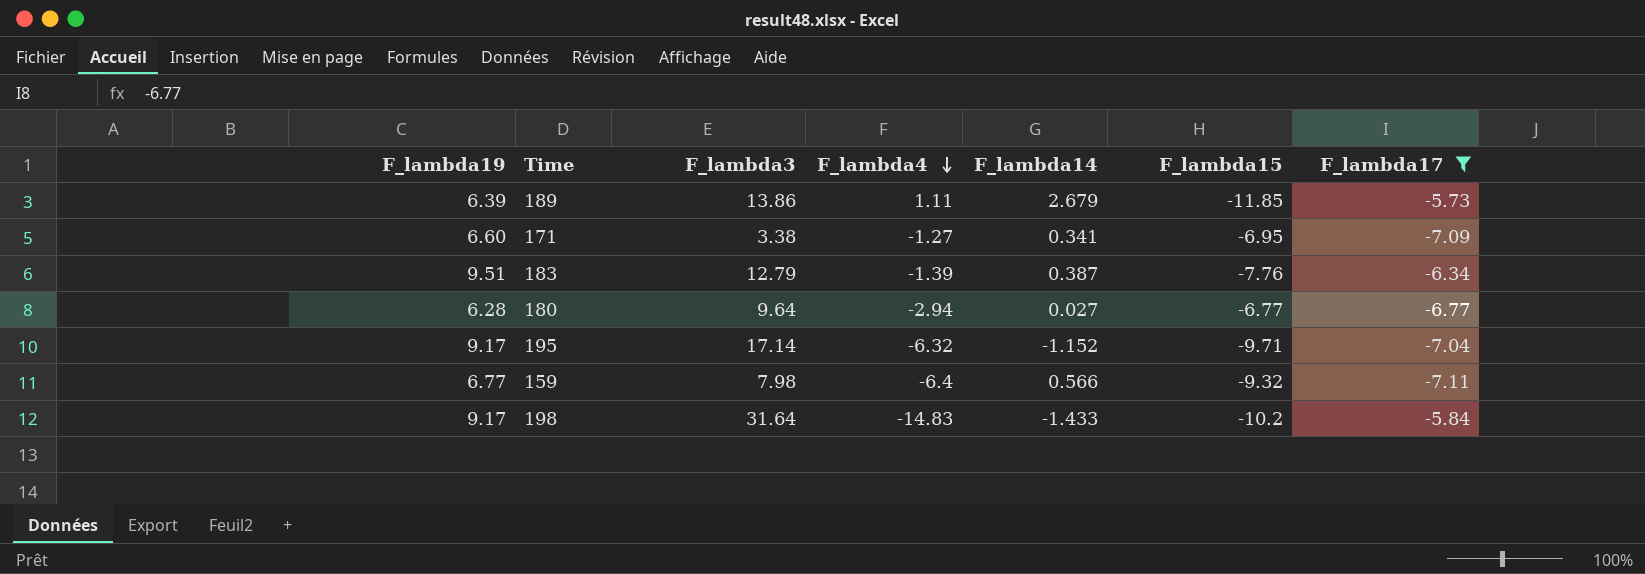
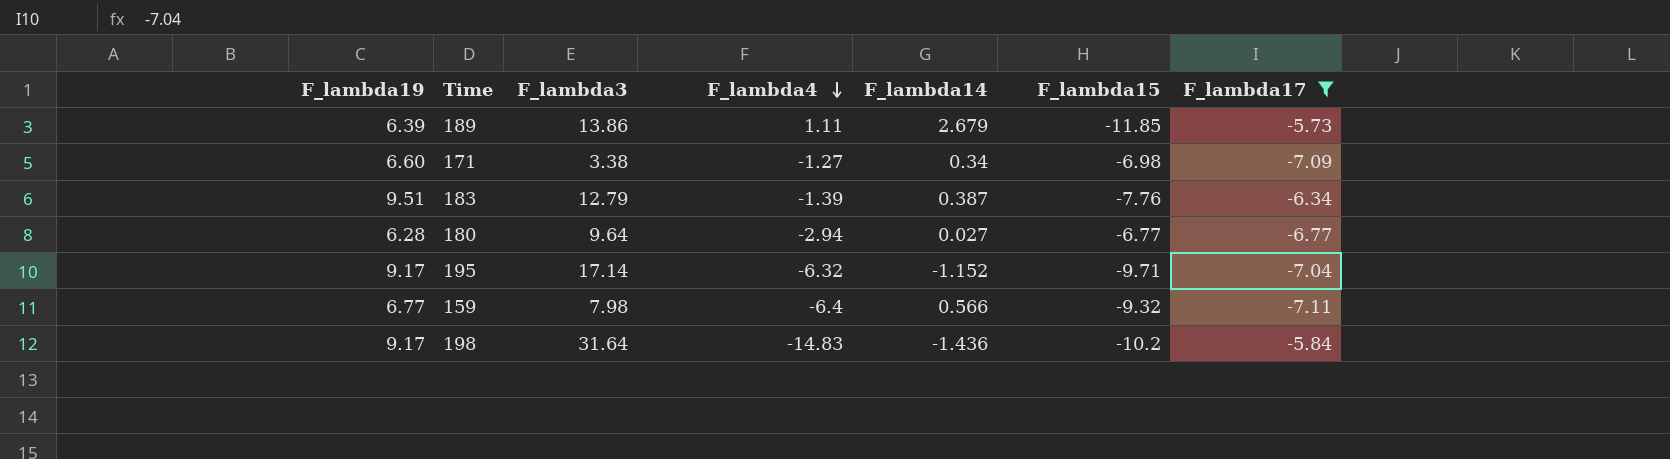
171 | F_lambda14: 0.341 -> 0.34
171 | F_lambda15: -6.95 -> -6.98
198 | F_lambda14: -1.433 -> -1.436

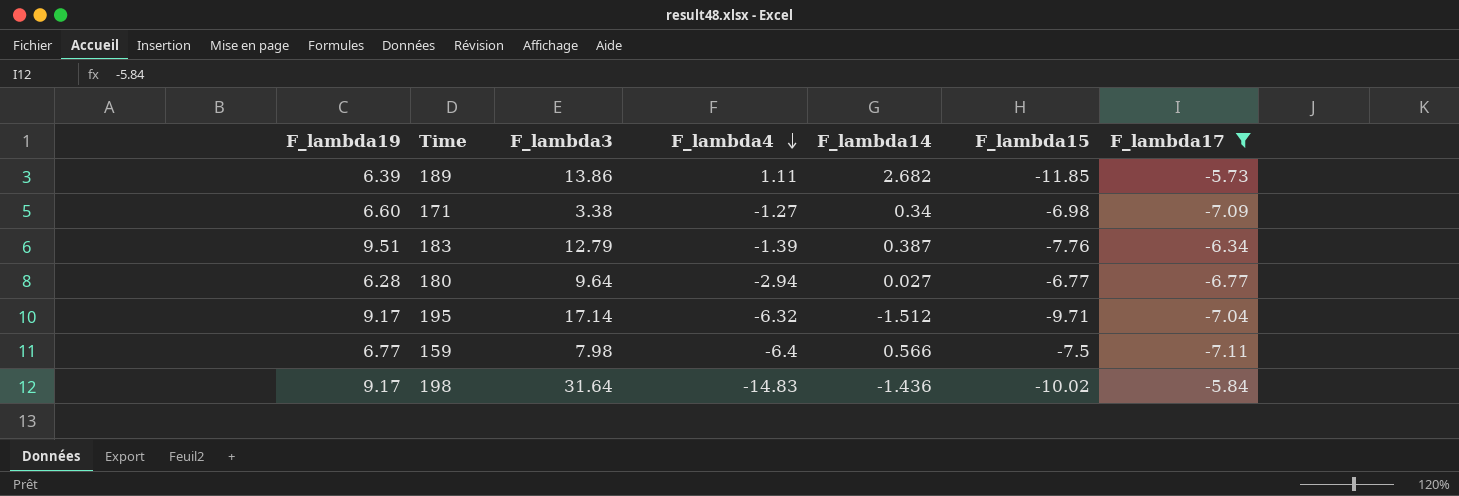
189 | F_lambda14: 2.679 -> 2.682
195 | F_lambda14: -1.152 -> -1.512
159 | F_lambda15: -9.32 -> -7.5
198 | F_lambda15: -10.2 -> -10.02

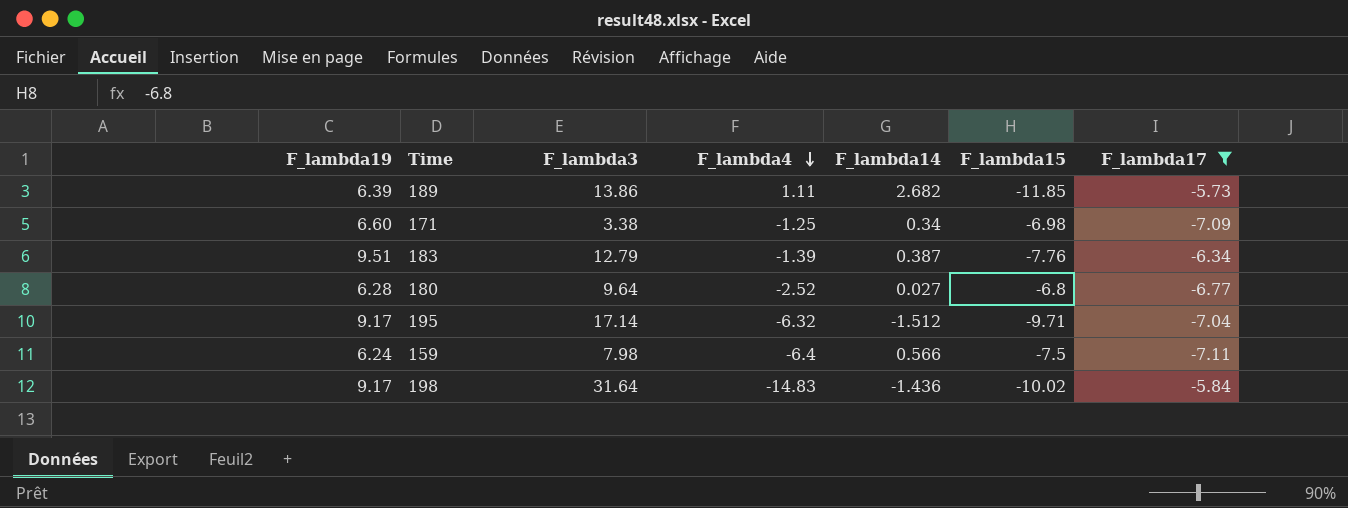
171 | F_lambda4: -1.27 -> -1.25
180 | F_lambda4: -2.94 -> -2.52
180 | F_lambda15: -6.77 -> -6.8
159 | F_lambda19: 6.77 -> 6.24

